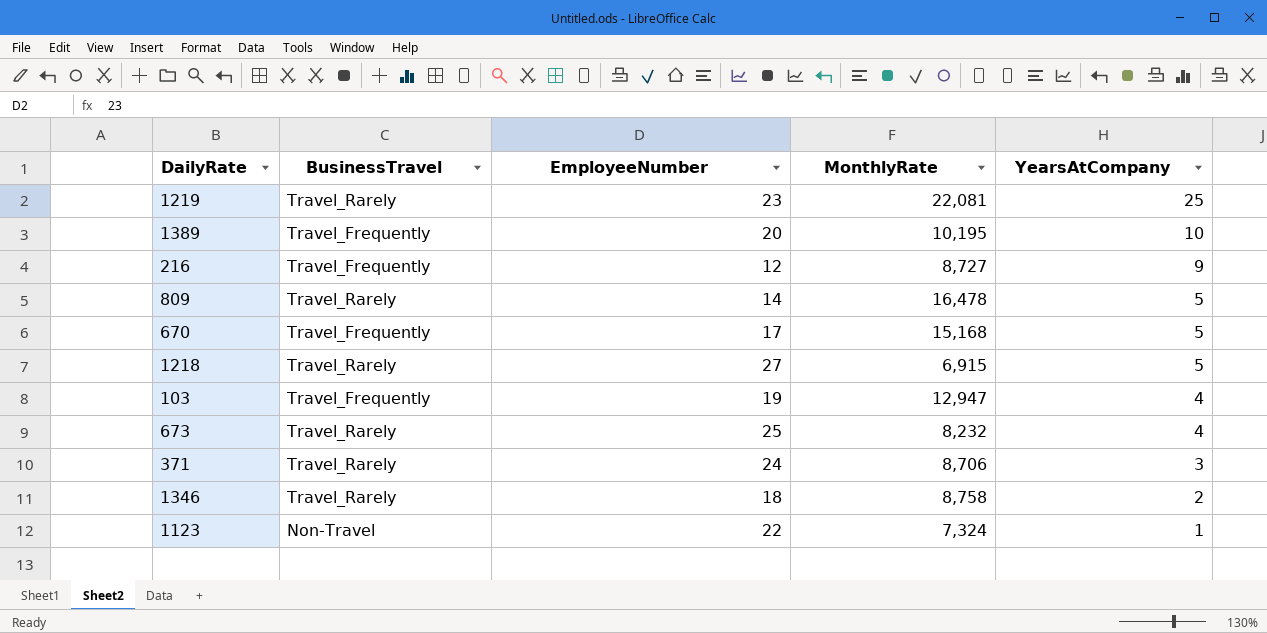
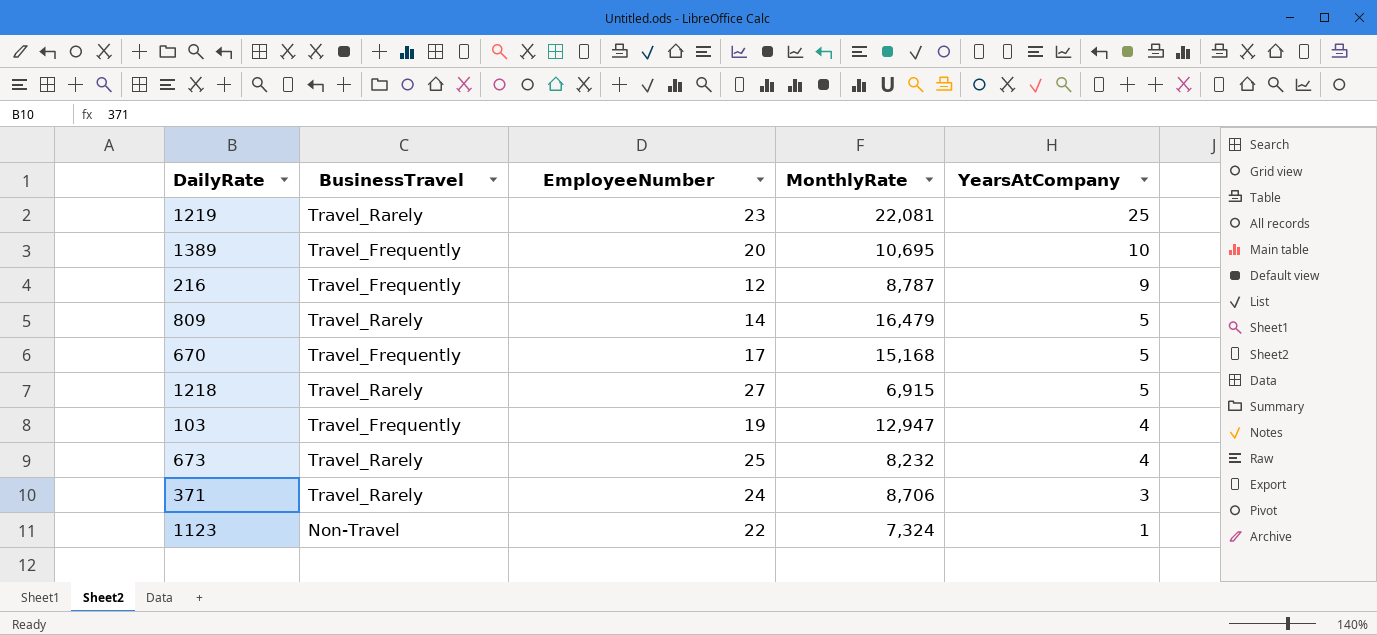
row 1346: Travel_Rarely | 18 | 8,758 | 2 -> none
1389 | MonthlyRate: 10,195 -> 10,695
216 | MonthlyRate: 8,727 -> 8,787
809 | MonthlyRate: 16,478 -> 16,479

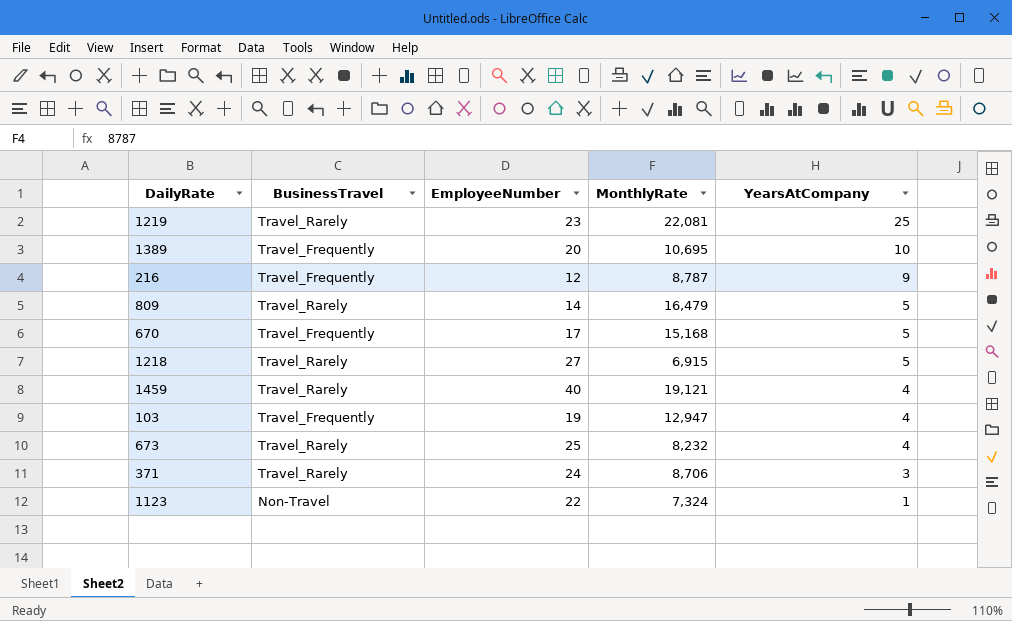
row 1459: none -> Travel_Rarely | 40 | 19,121 | 4

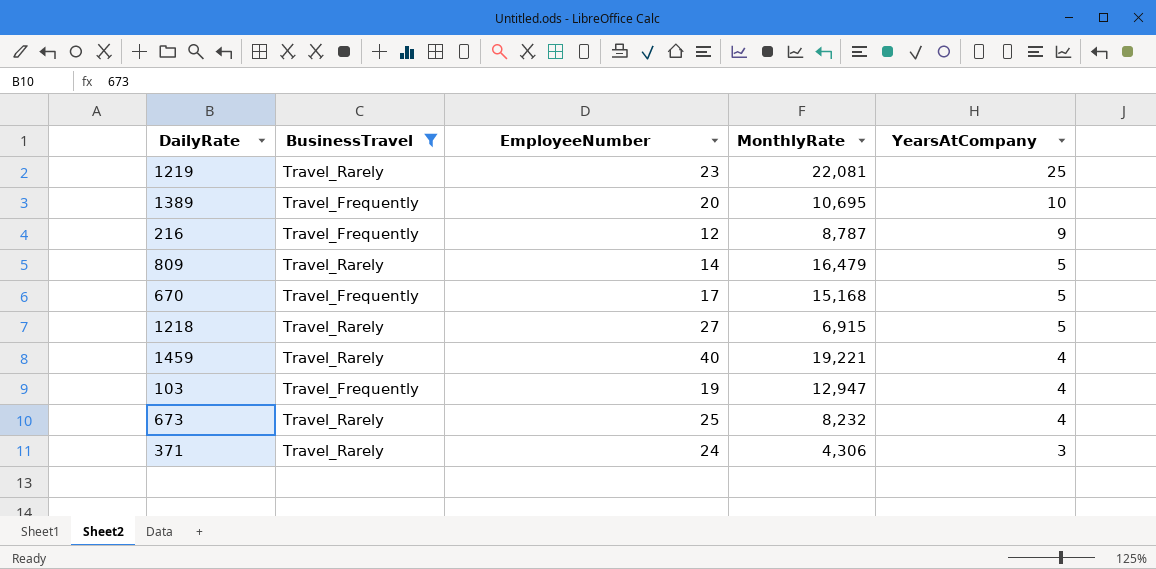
filter: none -> BusinessTravel != Non-Travel
1459 | MonthlyRate: 19,121 -> 19,221
371 | MonthlyRate: 8,706 -> 4,306

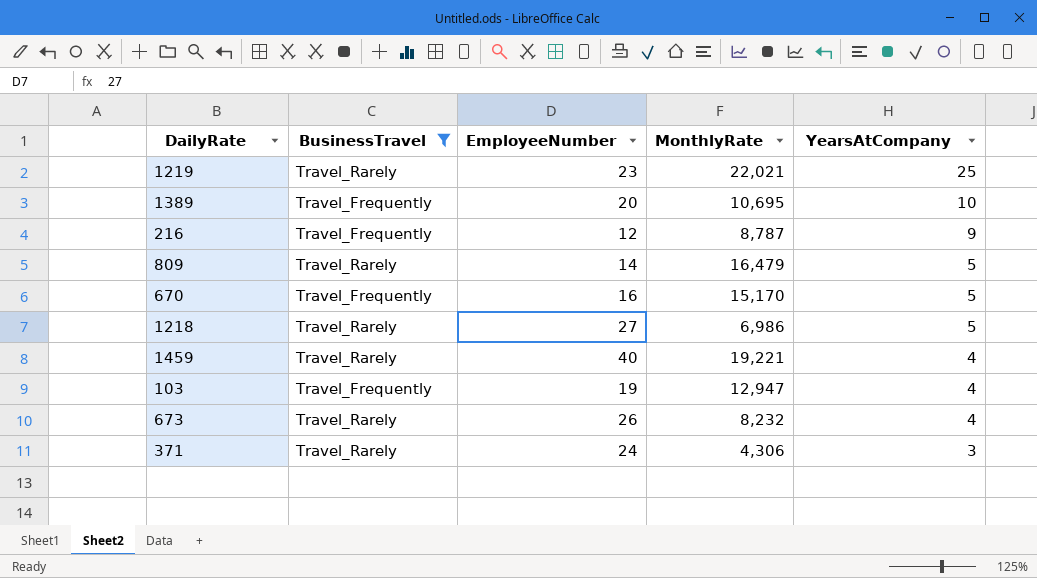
1219 | MonthlyRate: 22,081 -> 22,021
670 | EmployeeNumber: 17 -> 16
670 | MonthlyRate: 15,168 -> 15,170
1218 | MonthlyRate: 6,915 -> 6,986
673 | EmployeeNumber: 25 -> 26

